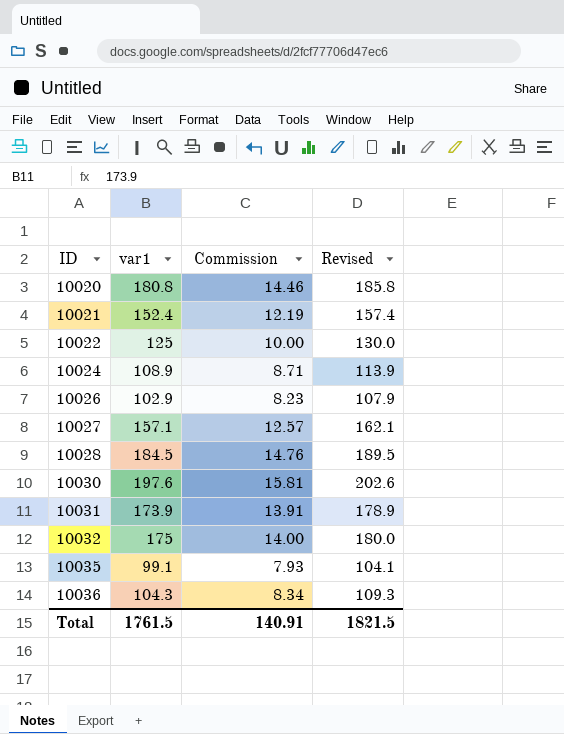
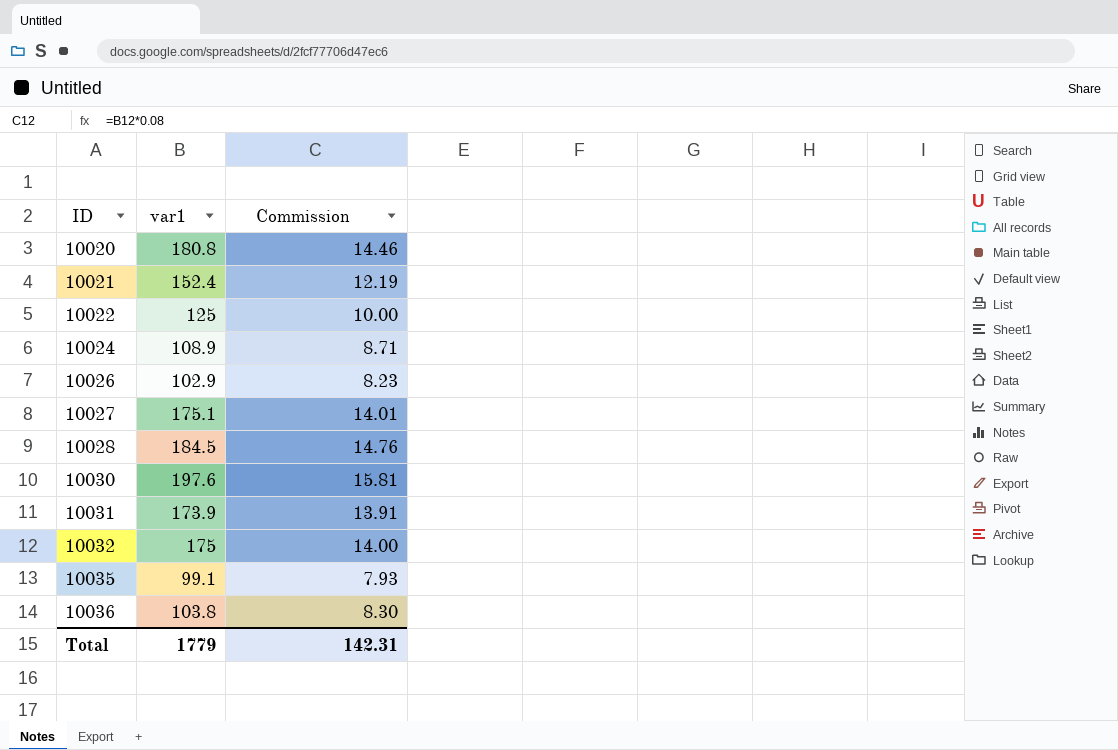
column Revised | formula: [var1] + 5 -> none
10027 | var1: 157.1 -> 175.1
10027 | Commission: 12.57 -> 14.01
10036 | var1: 104.3 -> 103.8
10036 | Commission: 8.34 -> 8.30
Total | var1: 1761.5 -> 1779
Total | Commission: 140.91 -> 142.31

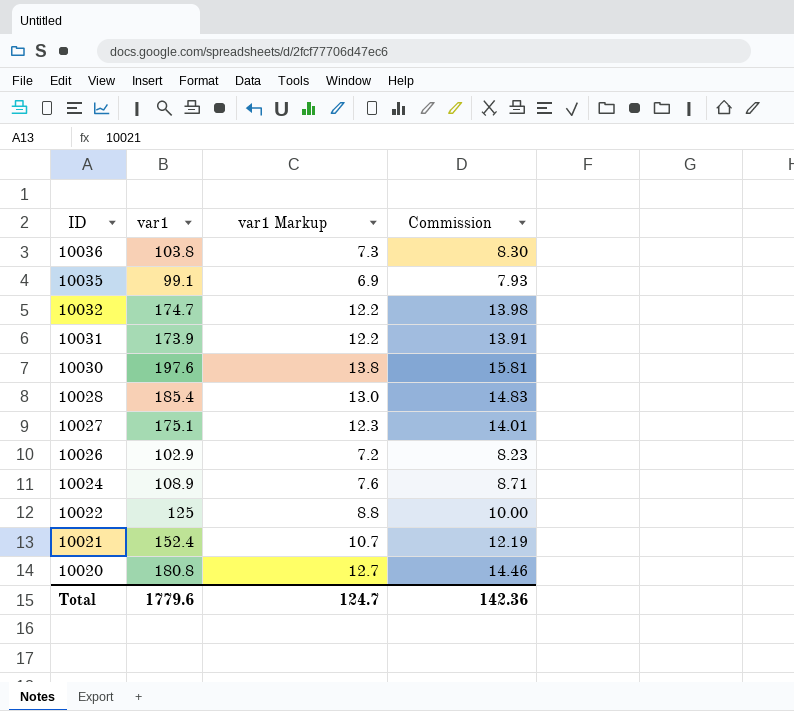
row order: ID ascending -> ID descending
column var1 Markup | formula: none -> [var1] * 0.07
10032 | var1: 175 -> 174.7
10032 | Commission: 14.00 -> 13.98
10028 | var1: 184.5 -> 185.4
10028 | Commission: 14.76 -> 14.83
Total | var1: 1779 -> 1779.6
Total | Commission: 142.31 -> 142.36

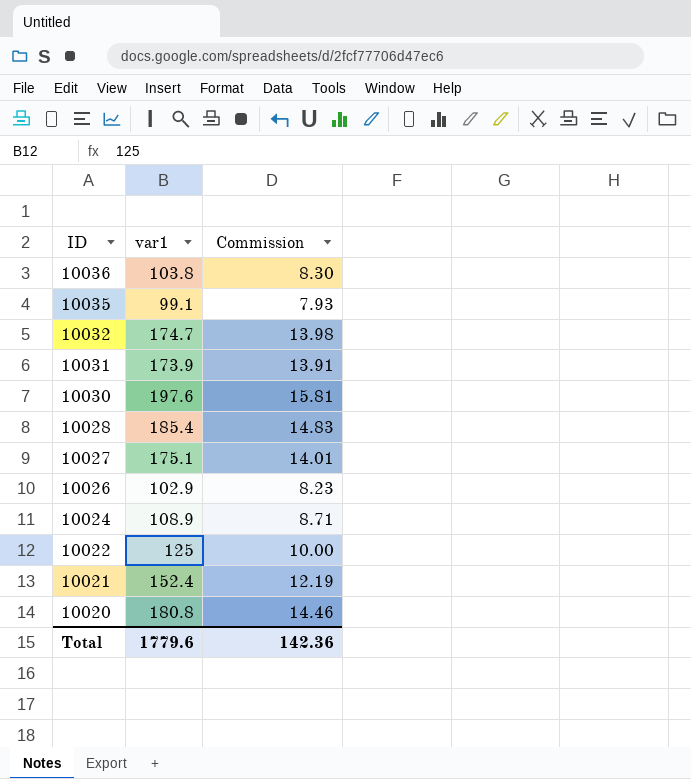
column var1 Markup | formula: [var1] * 0.07 -> none

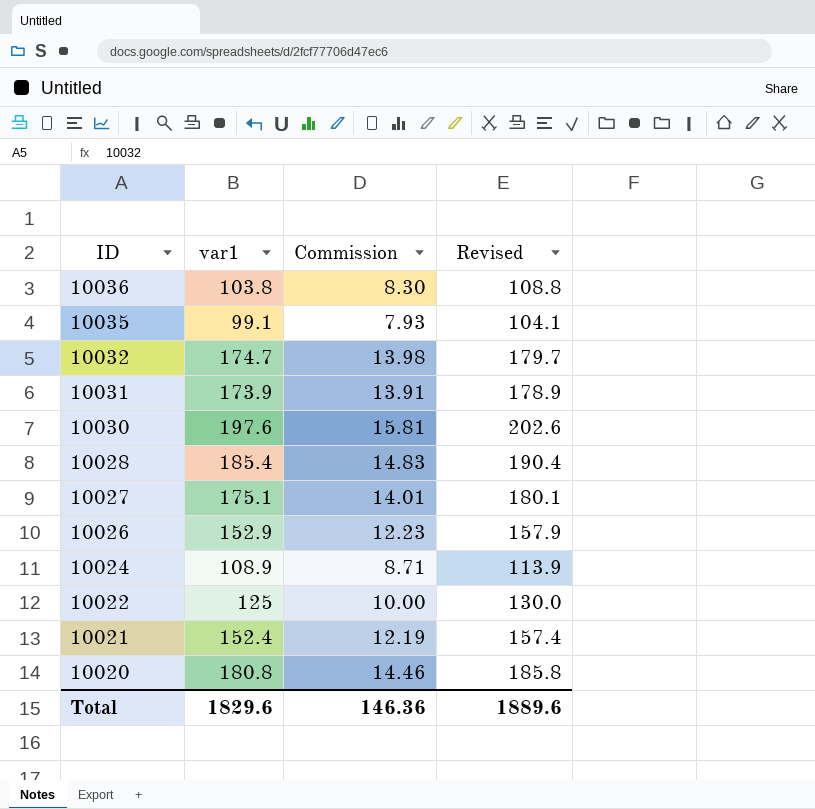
column Revised | formula: none -> [var1] + 5
10026 | var1: 102.9 -> 152.9
10026 | Commission: 8.23 -> 12.23
Total | var1: 1779.6 -> 1829.6
Total | Commission: 142.36 -> 146.36

